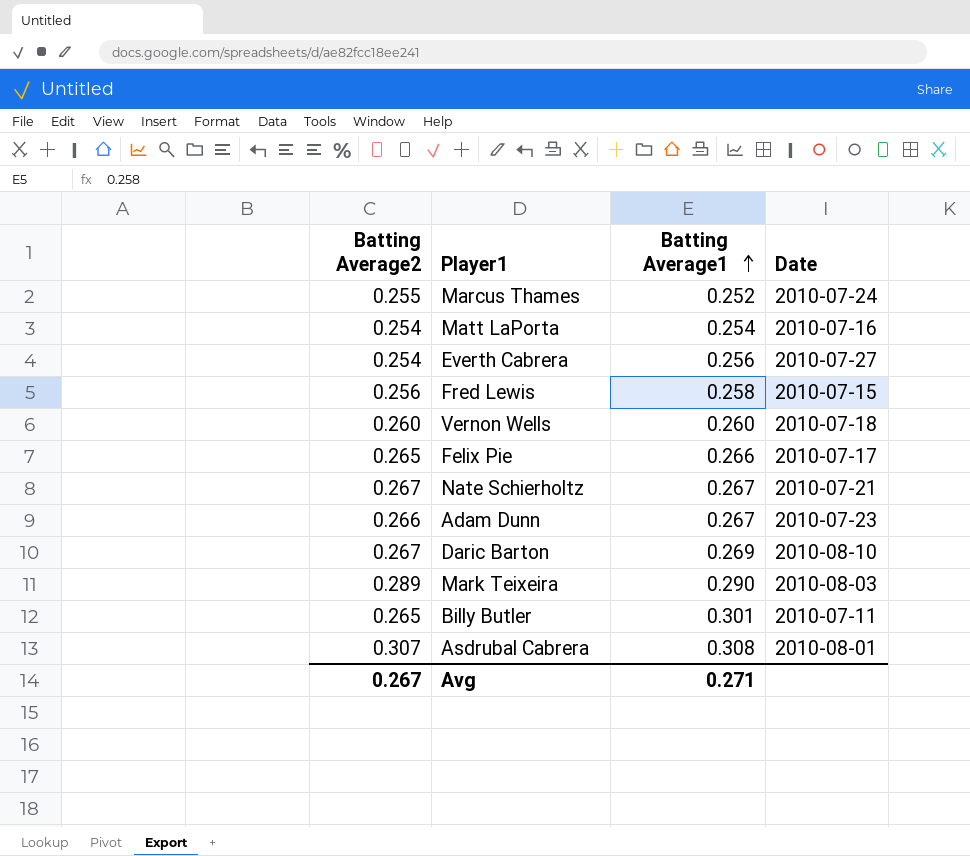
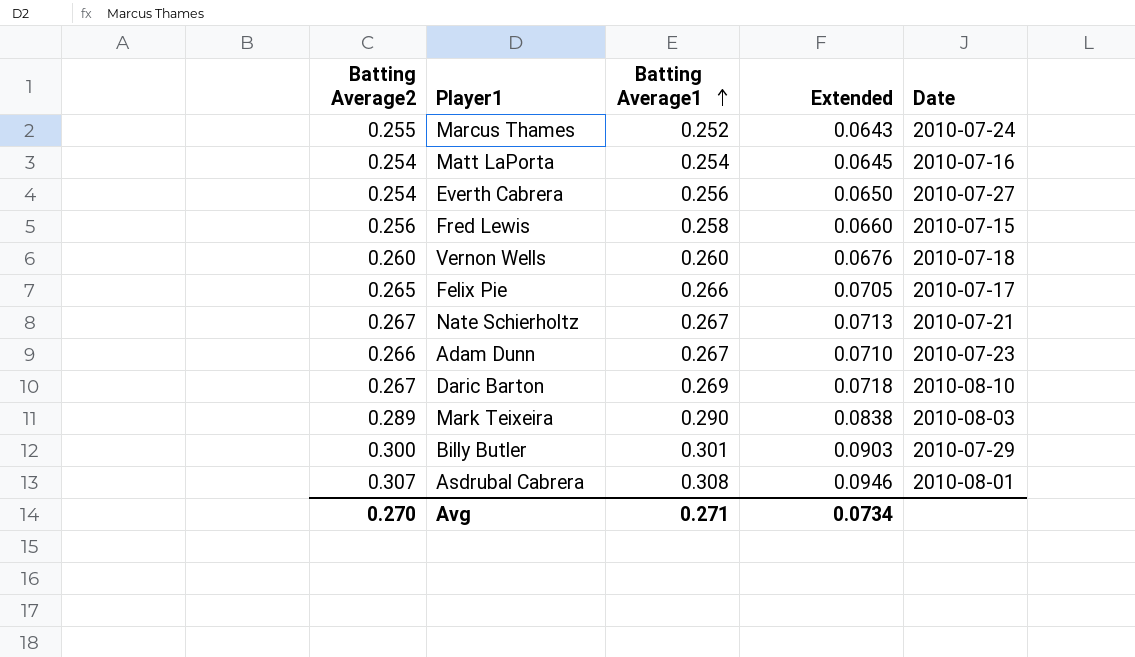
column Extended | formula: none -> [Batting Average2] * [Batting Average1]
Billy Butler | Batting Average2: 0.265 -> 0.300
Billy Butler | Date: 2010-07-11 -> 2010-07-29
Avg | Batting Average2: 0.267 -> 0.270

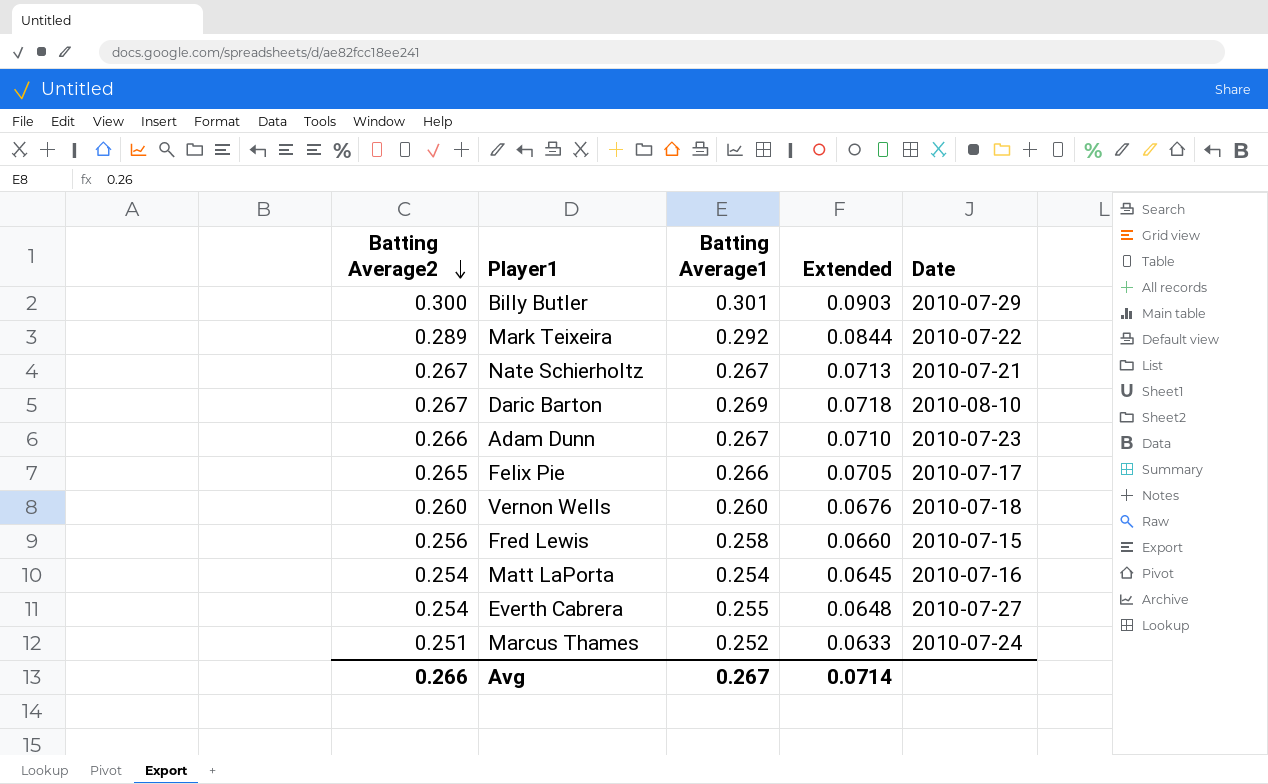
row order: Batting Average1 ascending -> Batting Average2 descending
row Asdrubal Cabrera: 0.307 | 0.308 | 0.0946 | 2010-08-01 -> none
Mark Teixeira | Batting Average1: 0.290 -> 0.292
Mark Teixeira | Extended: 0.0838 -> 0.0844
Mark Teixeira | Date: 2010-08-03 -> 2010-07-22
Everth Cabrera | Batting Average1: 0.256 -> 0.255
Everth Cabrera | Extended: 0.0650 -> 0.0648
Marcus Thames | Batting Average2: 0.255 -> 0.251
Marcus Thames | Extended: 0.0643 -> 0.0633
Avg | Batting Average2: 0.270 -> 0.266
Avg | Batting Average1: 0.271 -> 0.267
Avg | Extended: 0.0734 -> 0.0714

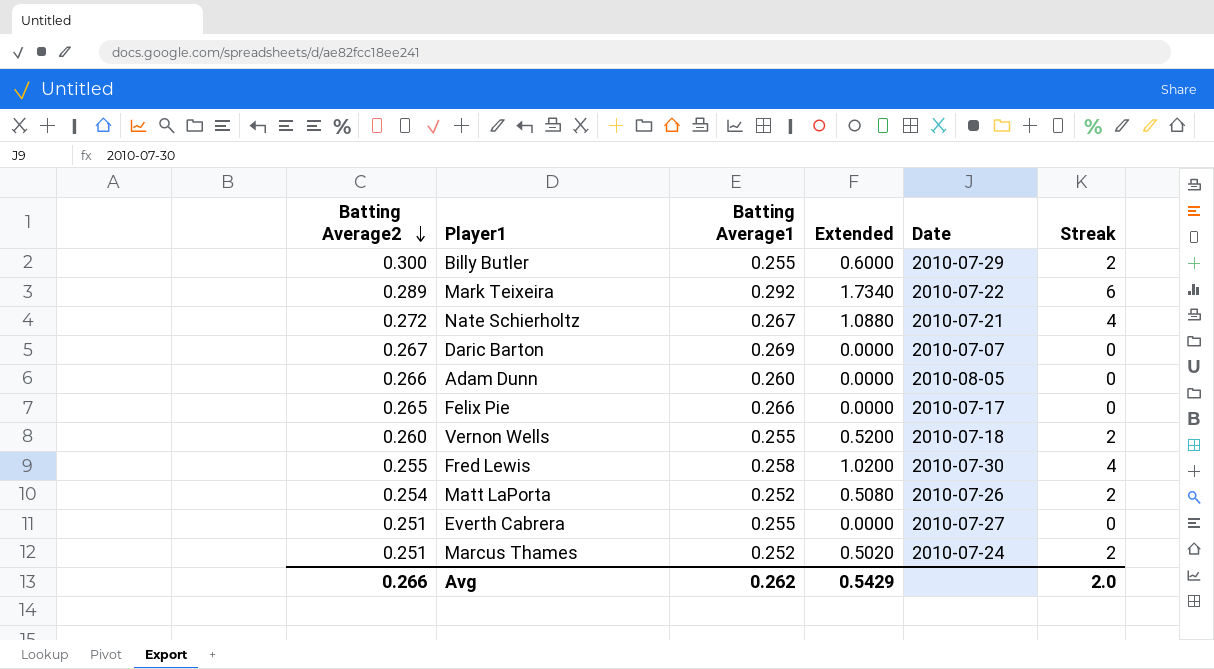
column Extended | formula: [Batting Average2] * [Batting Average1] -> [Batting Average2] * [Streak]
column Streak | position: none -> 6
Billy Butler | Batting Average1: 0.301 -> 0.255
Nate Schierholtz | Batting Average2: 0.267 -> 0.272
Daric Barton | Date: 2010-08-10 -> 2010-07-07
Adam Dunn | Batting Average1: 0.267 -> 0.260
Adam Dunn | Date: 2010-07-23 -> 2010-08-05
Vernon Wells | Batting Average1: 0.260 -> 0.255
Fred Lewis | Batting Average2: 0.256 -> 0.255
Fred Lewis | Date: 2010-07-15 -> 2010-07-30
Matt LaPorta | Batting Average1: 0.254 -> 0.252
Matt LaPorta | Date: 2010-07-16 -> 2010-07-26
Everth Cabrera | Batting Average2: 0.254 -> 0.251
Avg | Batting Average1: 0.267 -> 0.262
Avg | Extended: 0.0714 -> 0.5429

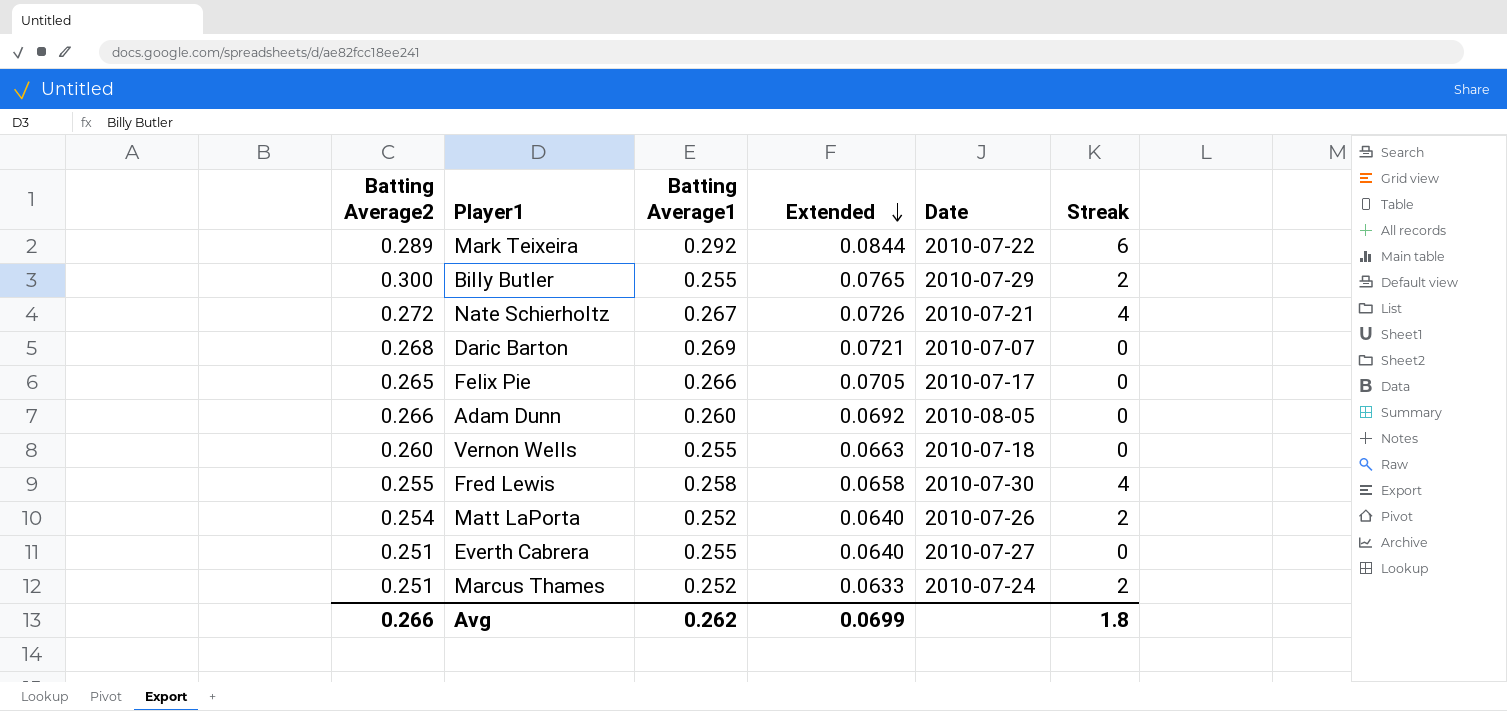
row order: Batting Average2 descending -> Extended descending
column Extended | formula: [Batting Average2] * [Streak] -> [Batting Average2] * [Batting Average1]
Daric Barton | Batting Average2: 0.267 -> 0.268
Vernon Wells | Streak: 2 -> 0
Avg | Extended: 0.5429 -> 0.0699
Avg | Streak: 2.0 -> 1.8

